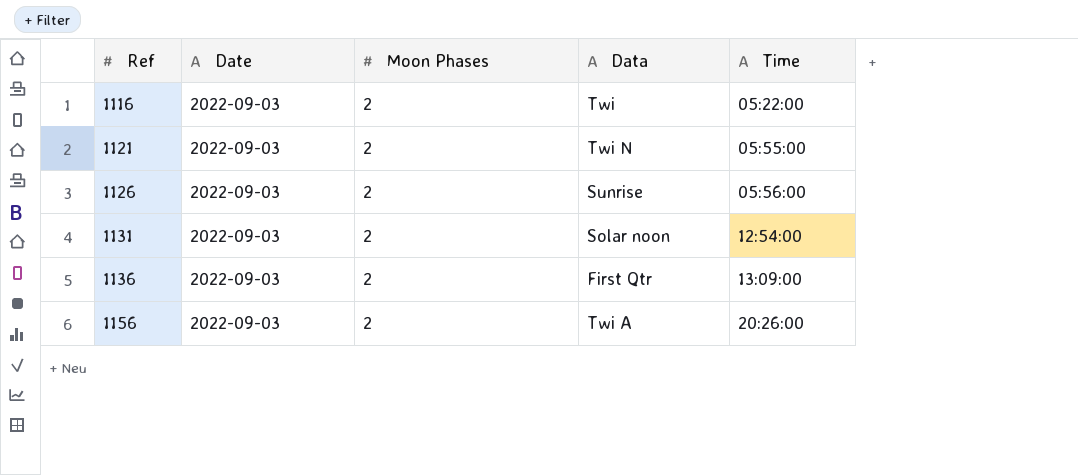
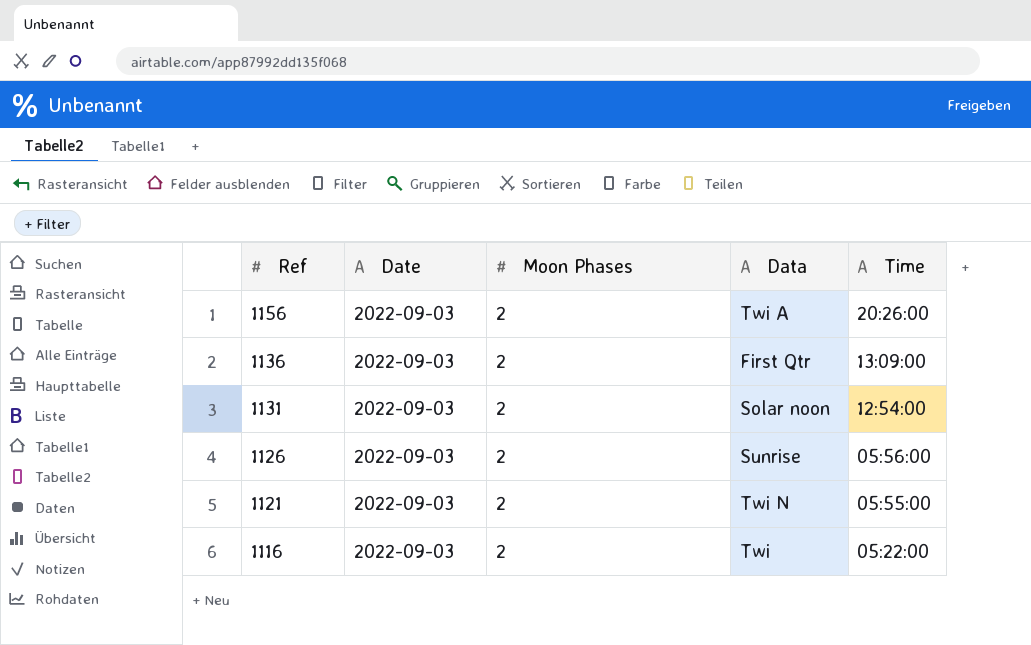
row order: Ref ascending -> Ref descending

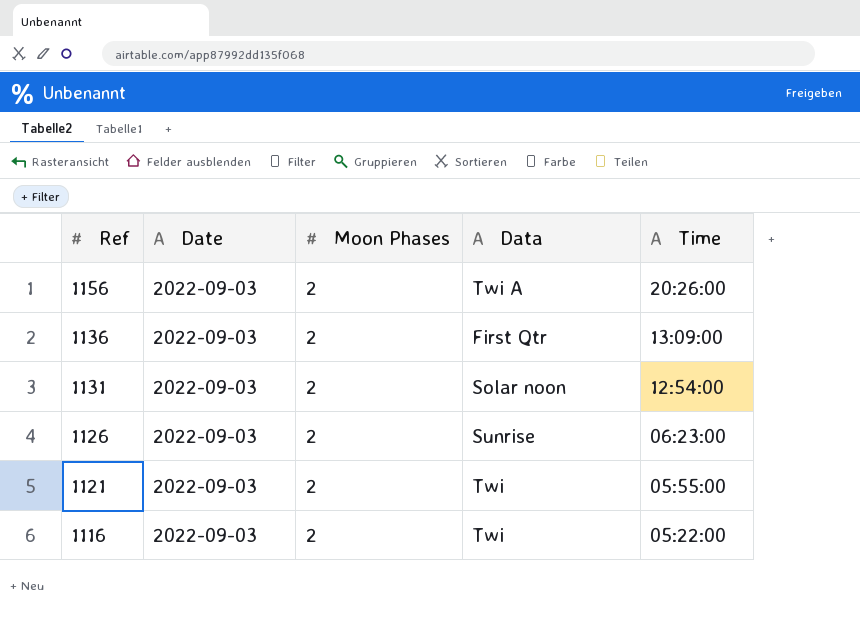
1126 | Time: 05:56:00 -> 06:23:00
1121 | Data: Twi N -> Twi

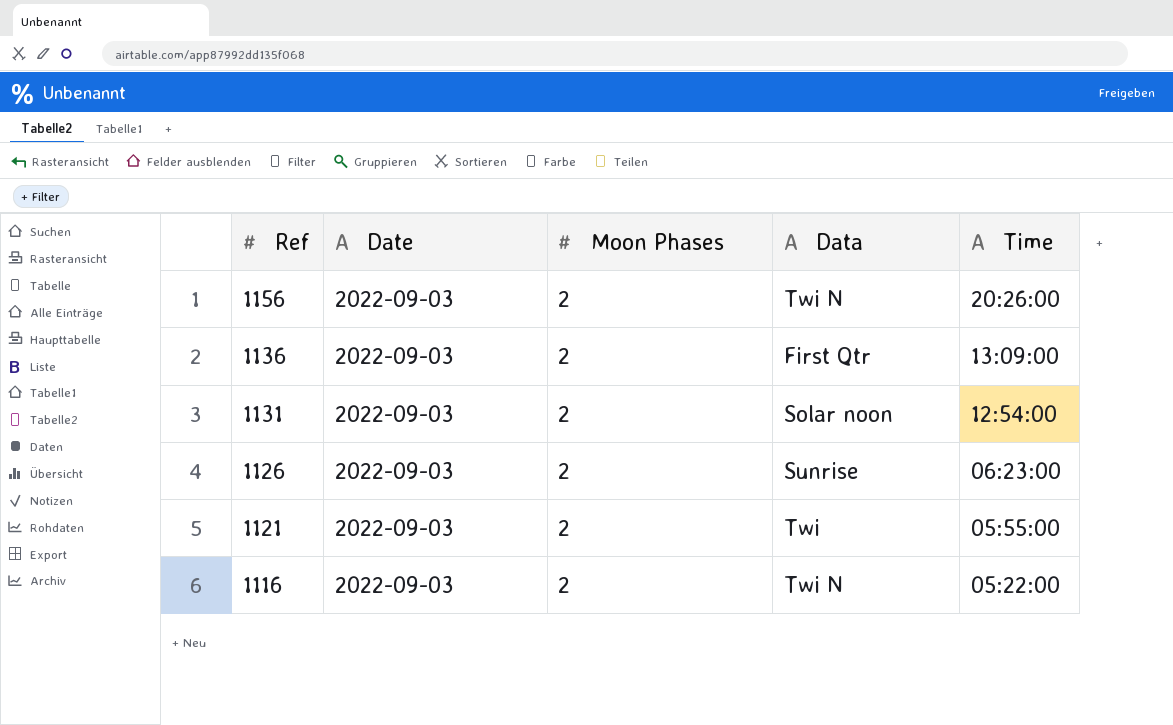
1156 | Data: Twi A -> Twi N
1116 | Data: Twi -> Twi N

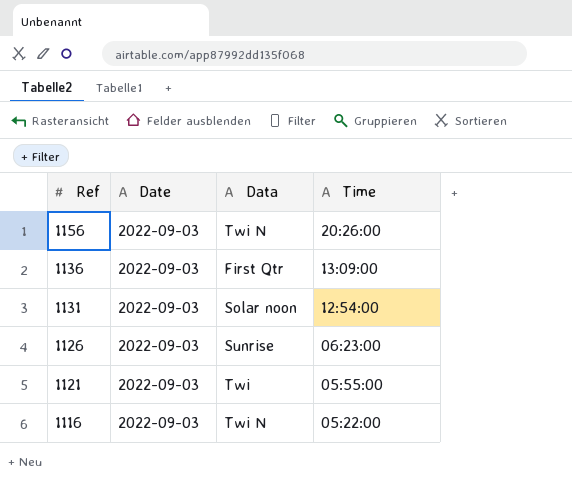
column Moon Phases | position: 3 -> none

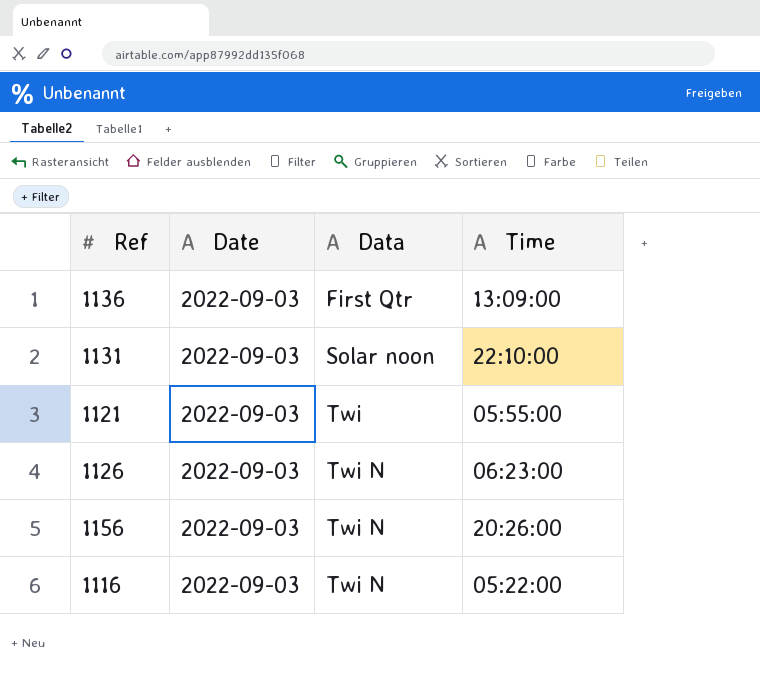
row order: Ref descending -> Data ascending
1131 | Time: 12:54:00 -> 22:10:00
1126 | Data: Sunrise -> Twi N

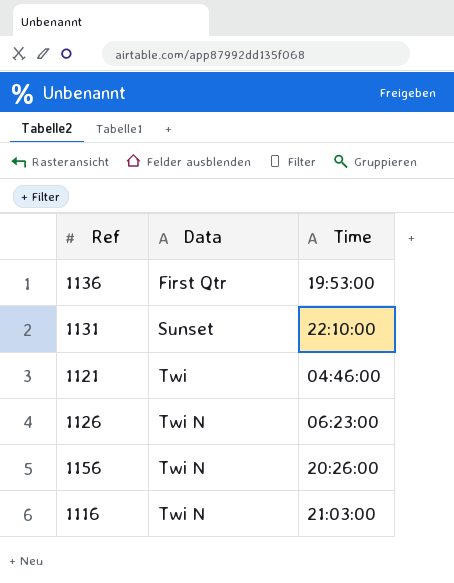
column Date | position: 2 -> none
1136 | Time: 13:09:00 -> 19:53:00
1131 | Data: Solar noon -> Sunset
1121 | Time: 05:55:00 -> 04:46:00
1116 | Time: 05:22:00 -> 21:03:00

